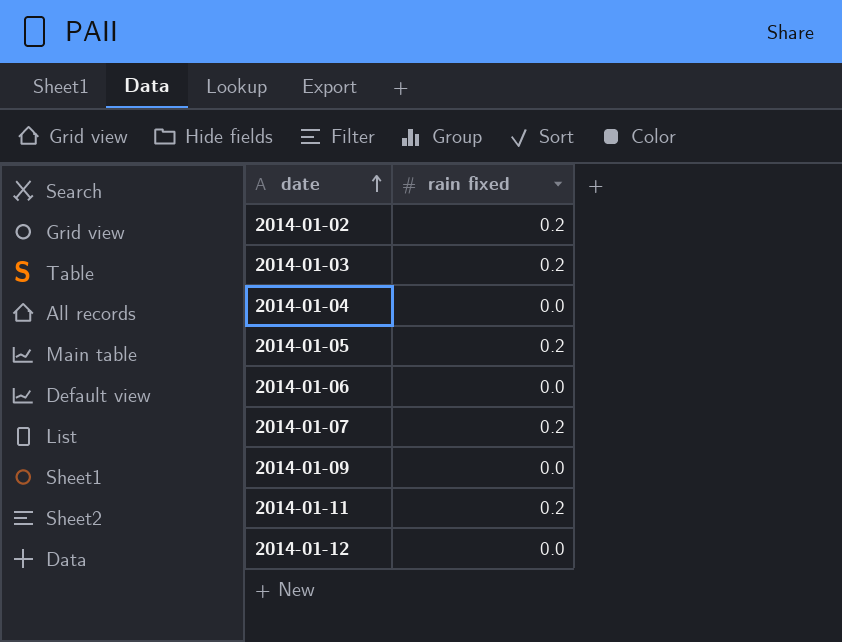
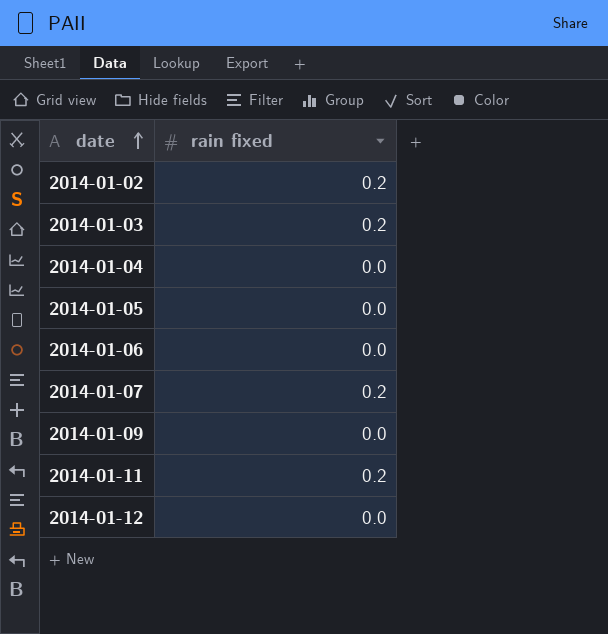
2014-01-05 | rain fixed: 0.2 -> 0.0

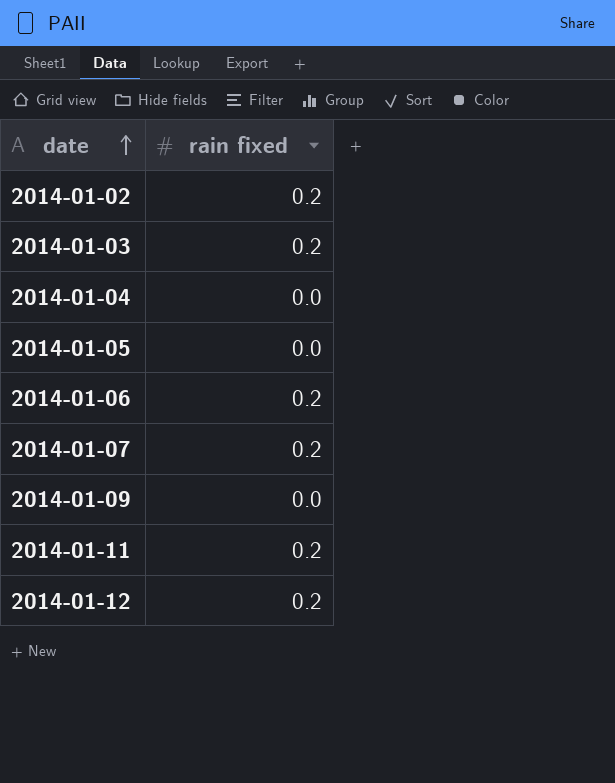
2014-01-06 | rain fixed: 0.0 -> 0.2
2014-01-12 | rain fixed: 0.0 -> 0.2

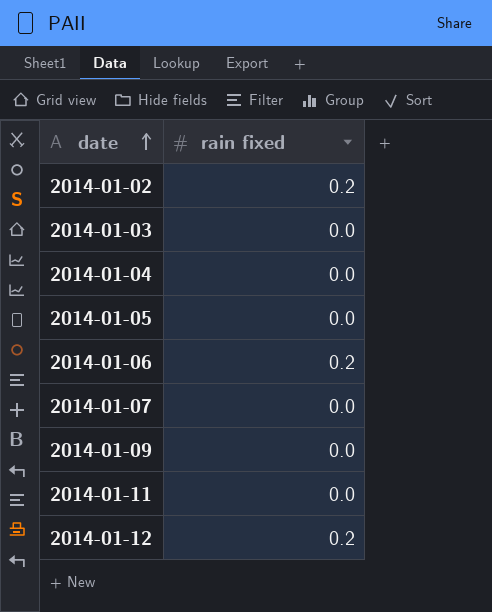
2014-01-03 | rain fixed: 0.2 -> 0.0
2014-01-07 | rain fixed: 0.2 -> 0.0
2014-01-11 | rain fixed: 0.2 -> 0.0

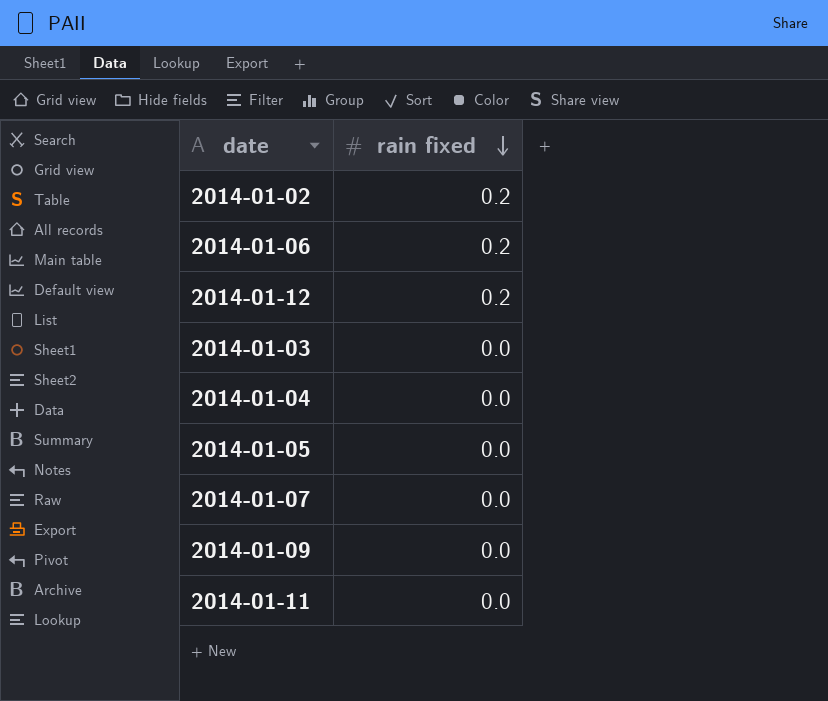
row order: date ascending -> rain fixed descending

